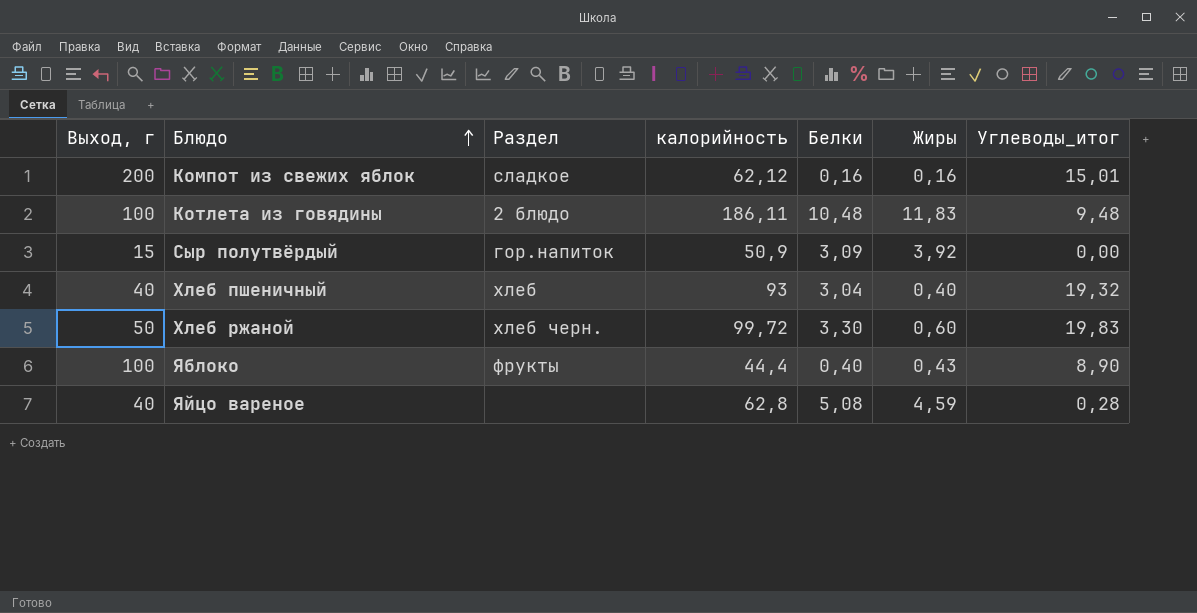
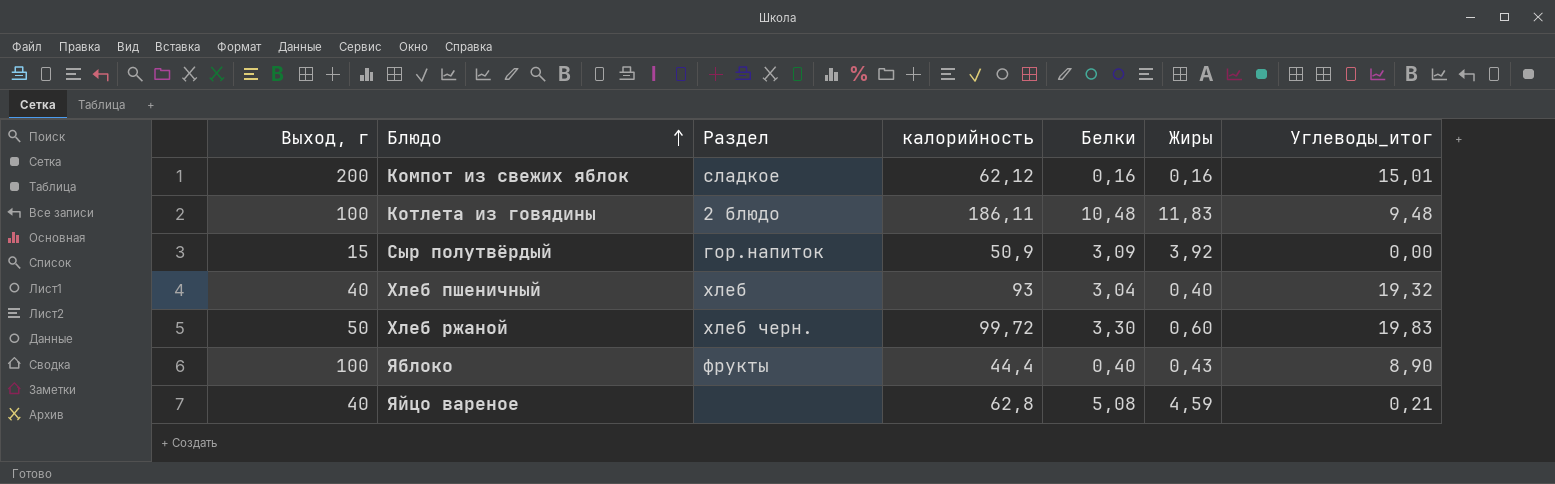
Яйцо вареное | Углеводы_итог: 0,28 -> 0,21

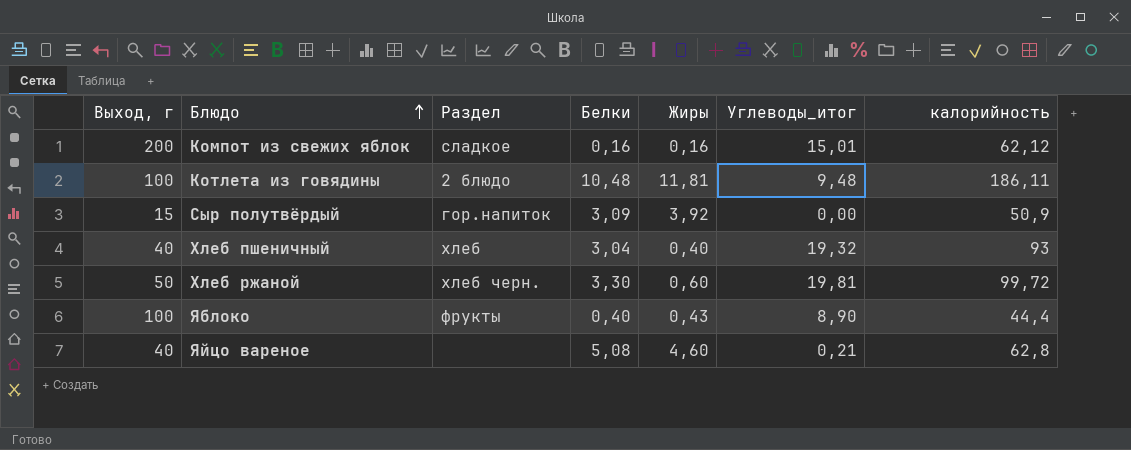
column калорийность | position: 4 -> 7
Котлета из говядины | Жиры: 11,83 -> 11,81
Хлеб ржаной | Углеводы_итог: 19,83 -> 19,81
Яйцо вареное | Жиры: 4,59 -> 4,60

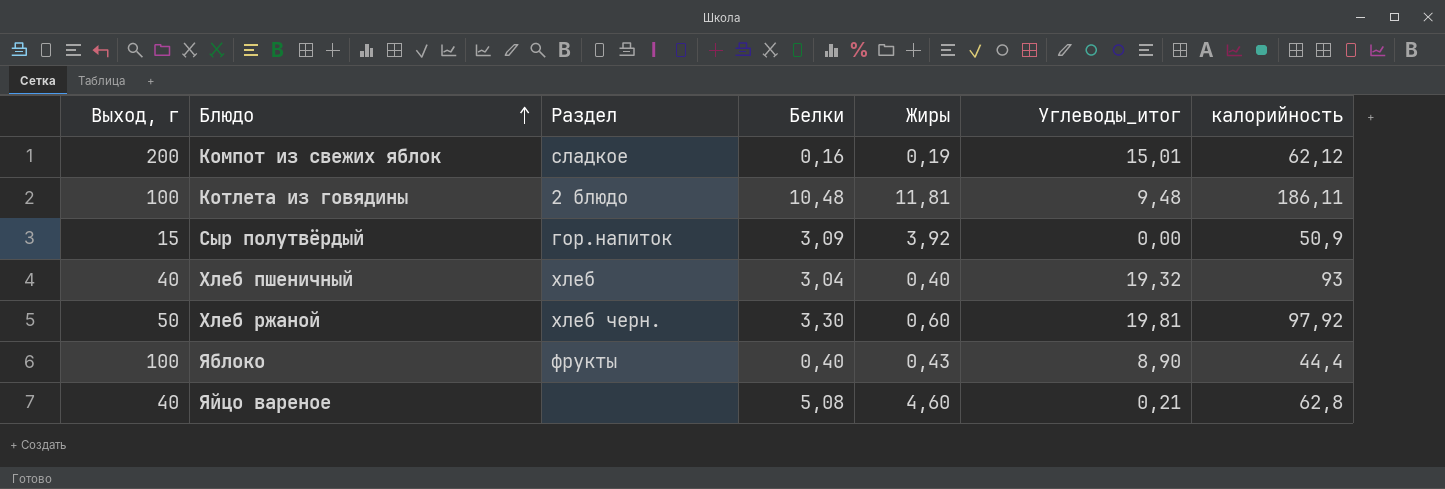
Компот из свежих яблок | Жиры: 0,16 -> 0,19
Хлеб ржаной | калорийность: 99,72 -> 97,92

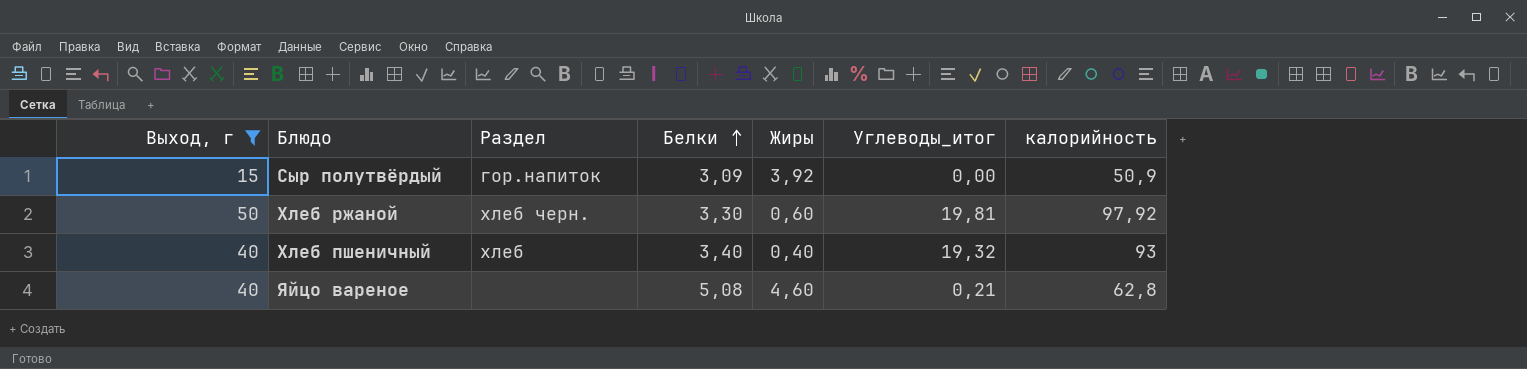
filter: none -> Выход, г <= 50
row order: Блюдо ascending -> Белки ascending
Хлеб пшеничный | Белки: 3,04 -> 3,40

